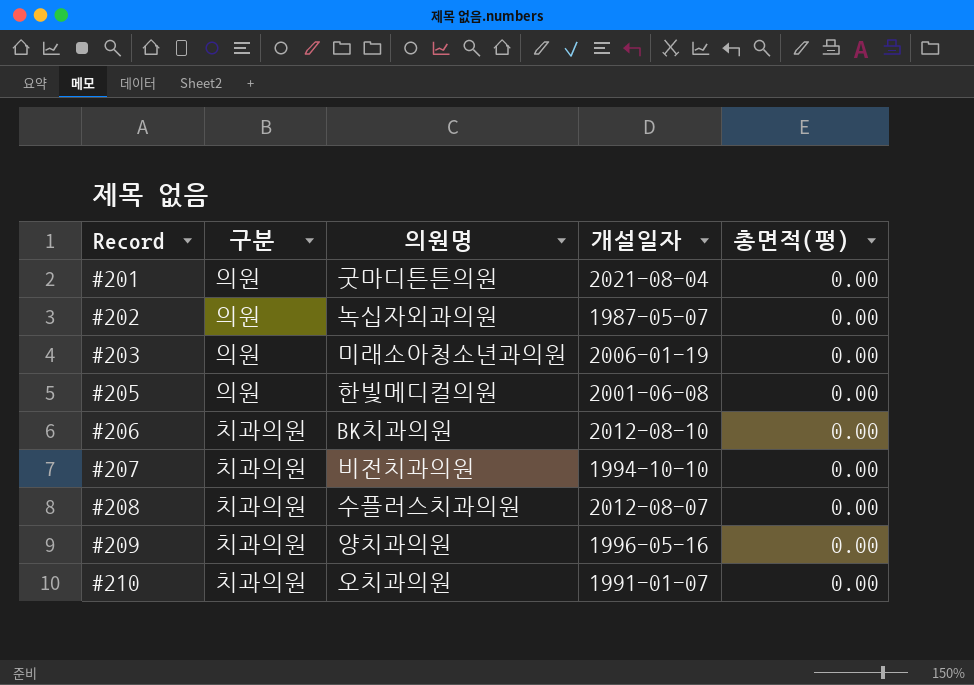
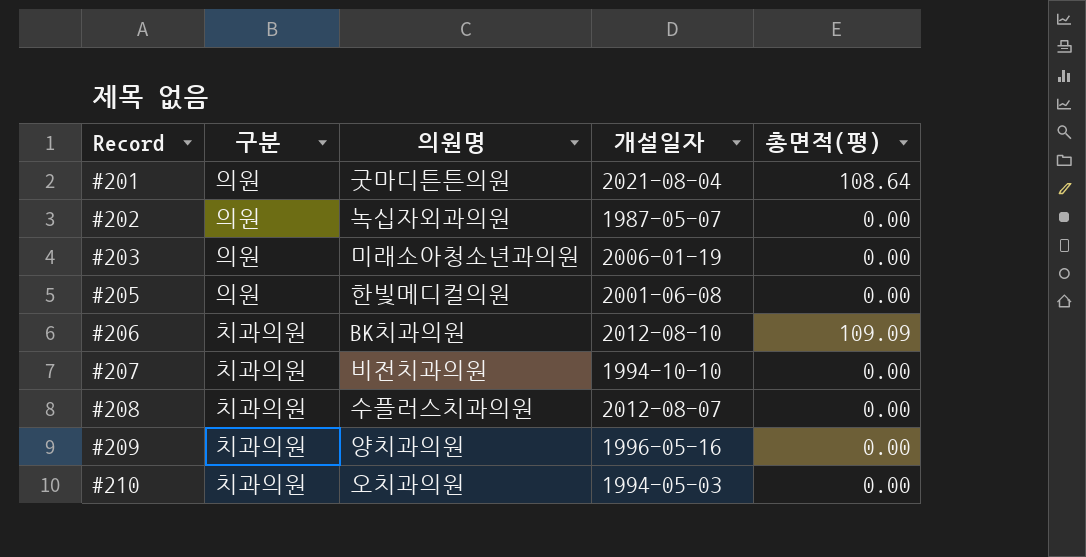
#201 | 총면적(평): 0.00 -> 108.64
#206 | 총면적(평): 0.00 -> 109.09
#210 | 개설일자: 1991-01-07 -> 1994-05-03

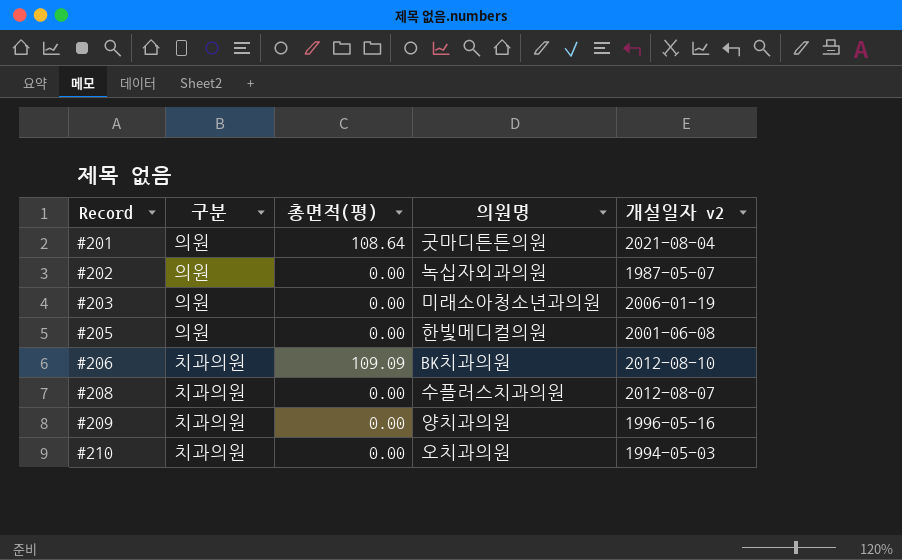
column 총면적(평) | position: 5 -> 3
column name: 개설일자 -> 개설일자 v2
row #207: 치과의원 | 비전치과의원 | 1994-10-10 | 0.00 -> none

